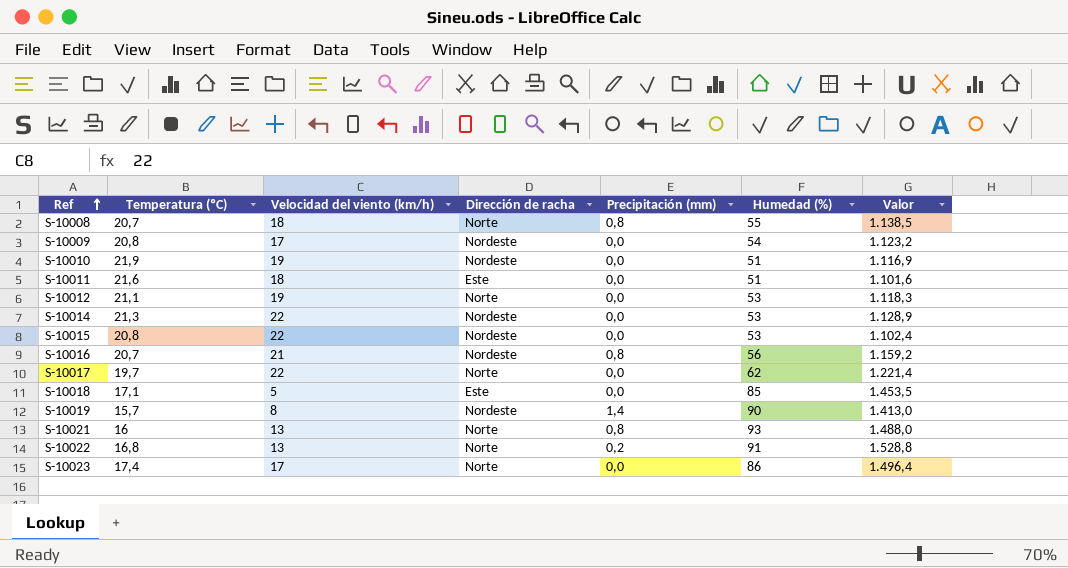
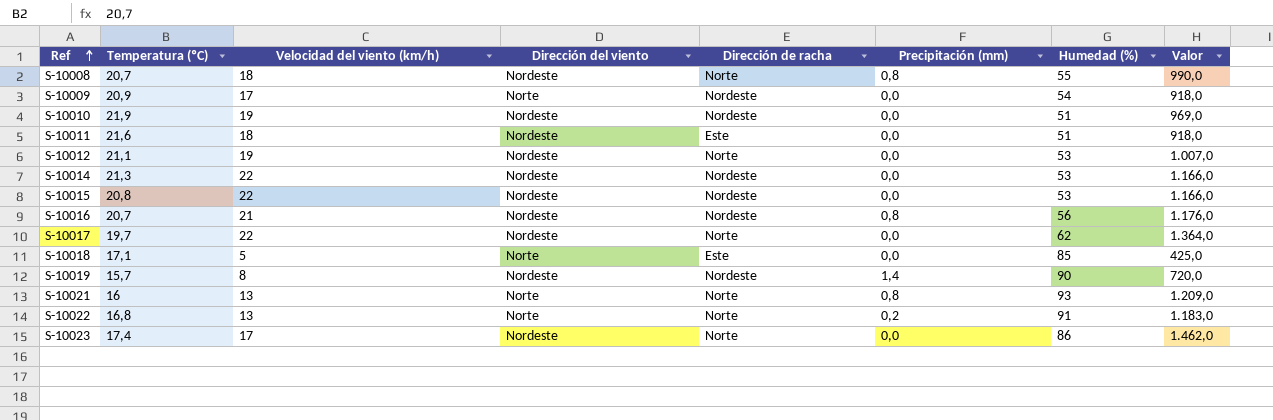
column Dirección del viento | position: none -> 4
column Valor | formula: [Temperatura (ºC)] * [Humedad (%)] -> [Velocidad del viento (km/h)] * [Humedad (%)]
S-10009 | Temperatura (ºC): 20,8 -> 20,9

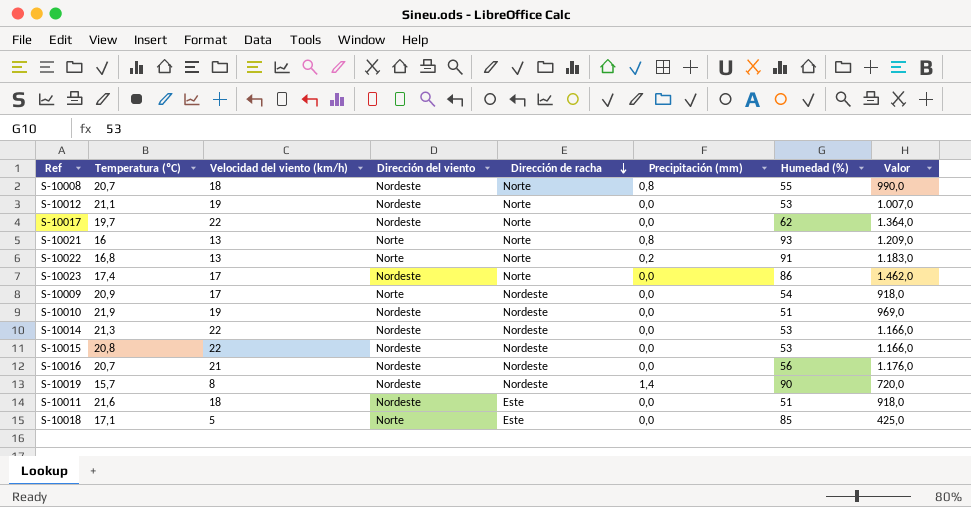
row order: Ref ascending -> Dirección de racha descending
S-10016 | Precipitación (mm): 0,8 -> 0,0

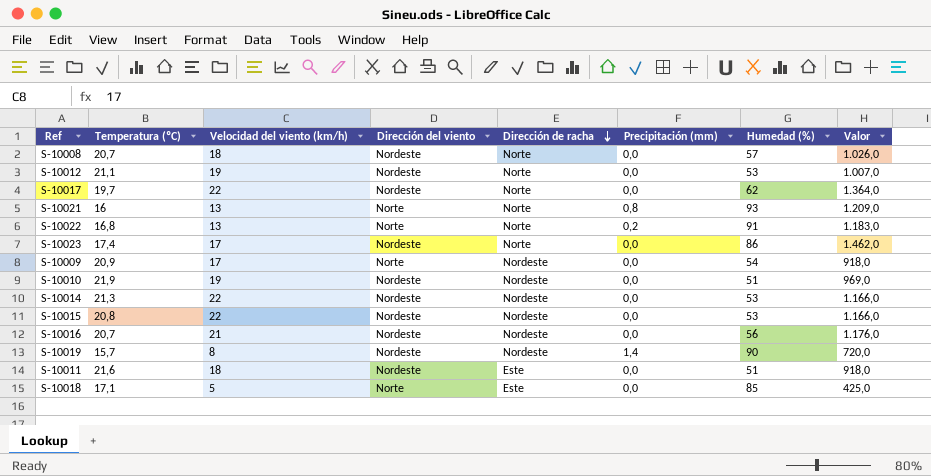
S-10008 | Precipitación (mm): 0,8 -> 0,0
S-10008 | Humedad (%): 55 -> 57
S-10008 | Valor: 990,0 -> 1.026,0

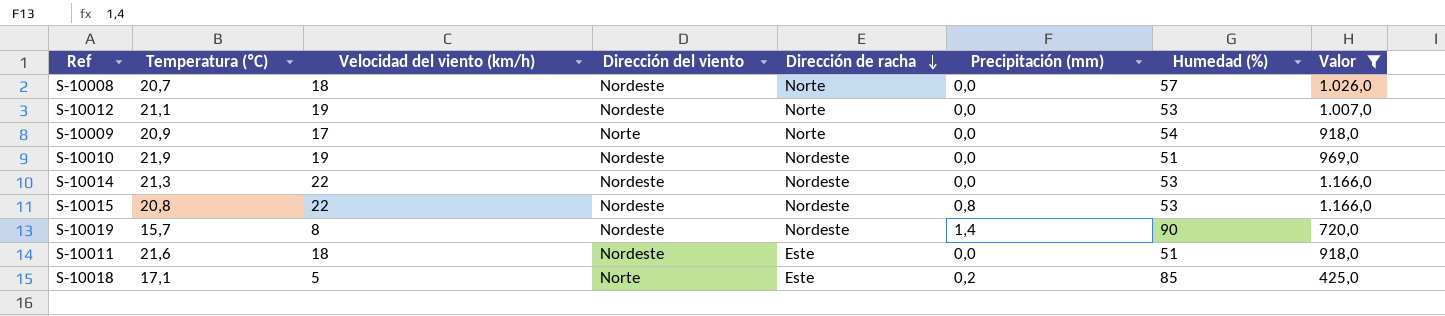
filter: none -> Valor <= 1.166,0
S-10009 | Dirección de racha: Nordeste -> Norte
S-10015 | Precipitación (mm): 0,0 -> 0,8
S-10018 | Precipitación (mm): 0,0 -> 0,2

